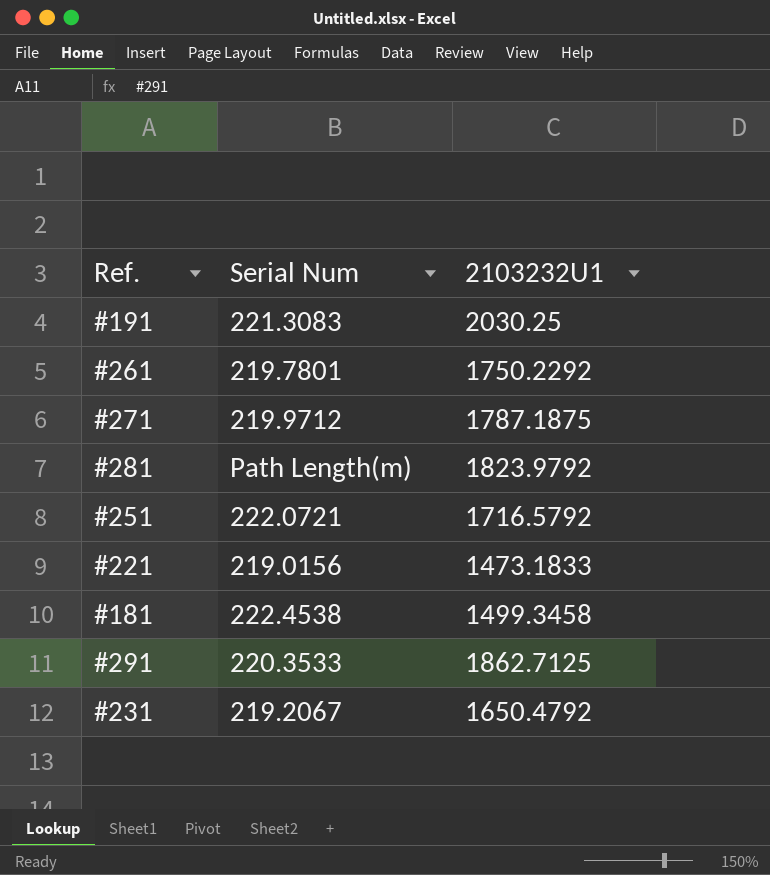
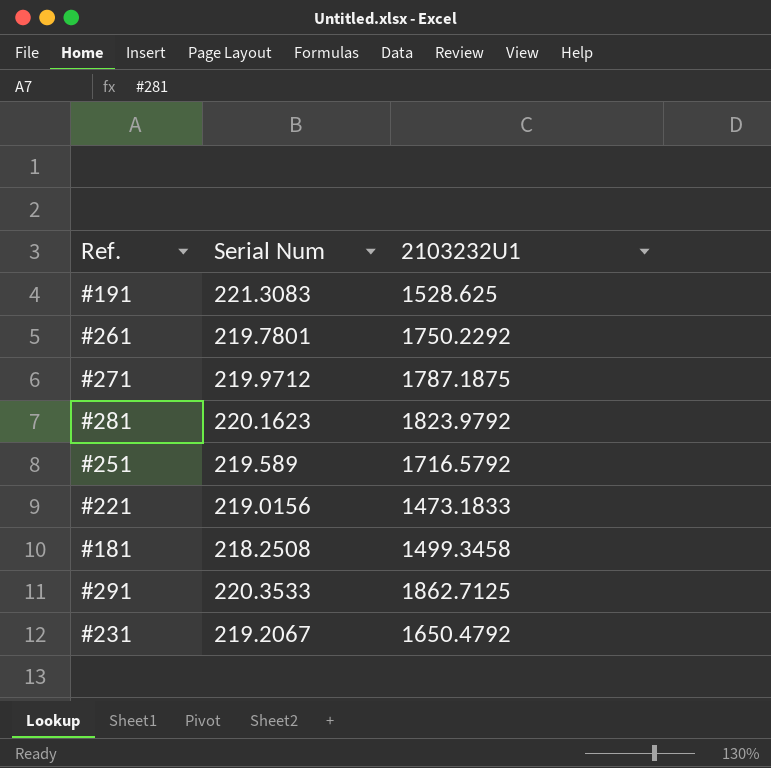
#191 | 2103232U1: 2030.25 -> 1528.625
#281 | Serial Num: Path Length(m) -> 220.1623
#251 | Serial Num: 222.0721 -> 219.589
#181 | Serial Num: 222.4538 -> 218.2508

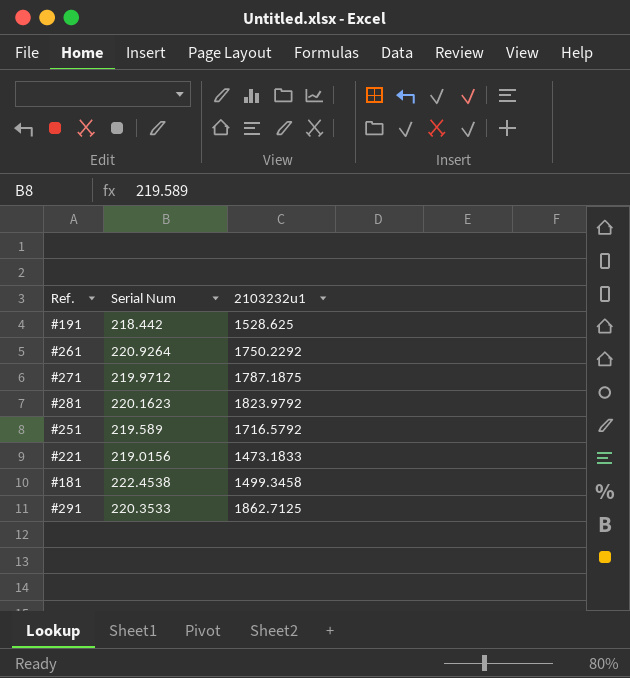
column name: 2103232U1 -> 2103232u1
row #231: 219.2067 | 1650.4792 -> none
#191 | Serial Num: 221.3083 -> 218.442
#261 | Serial Num: 219.7801 -> 220.9264
#181 | Serial Num: 218.2508 -> 222.4538

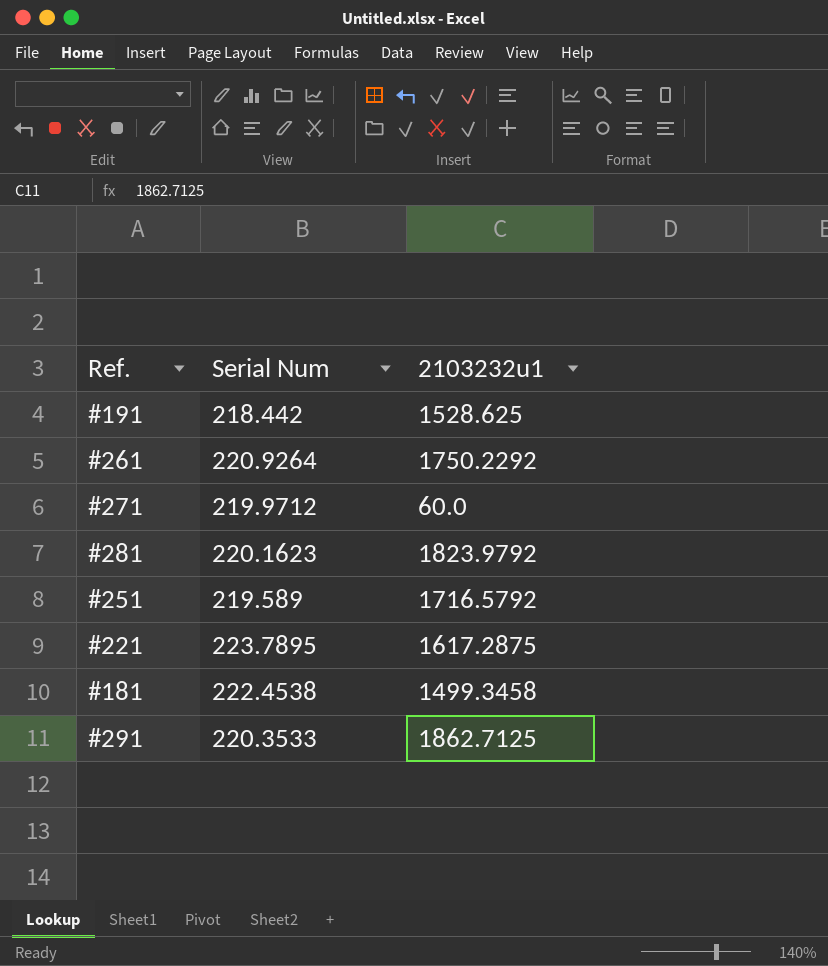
#271 | 2103232u1: 1787.1875 -> 60.0
#221 | Serial Num: 219.0156 -> 223.7895
#221 | 2103232u1: 1473.1833 -> 1617.2875

